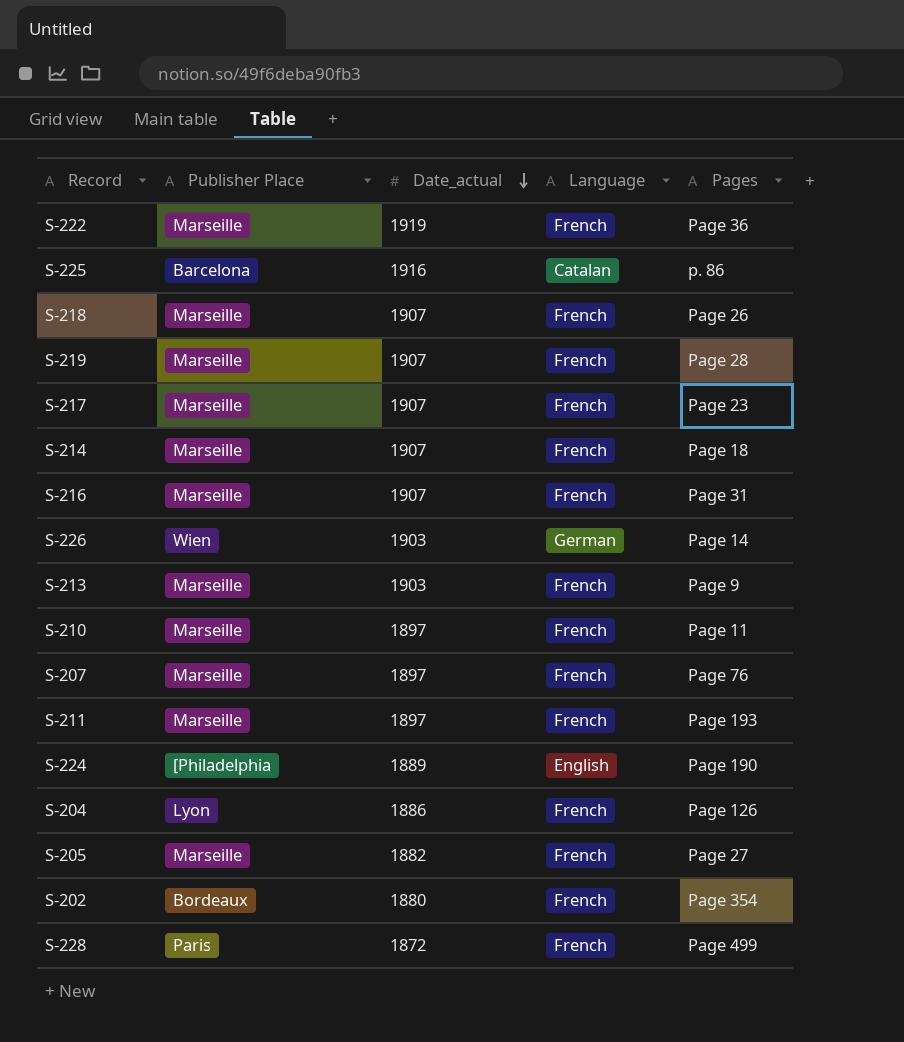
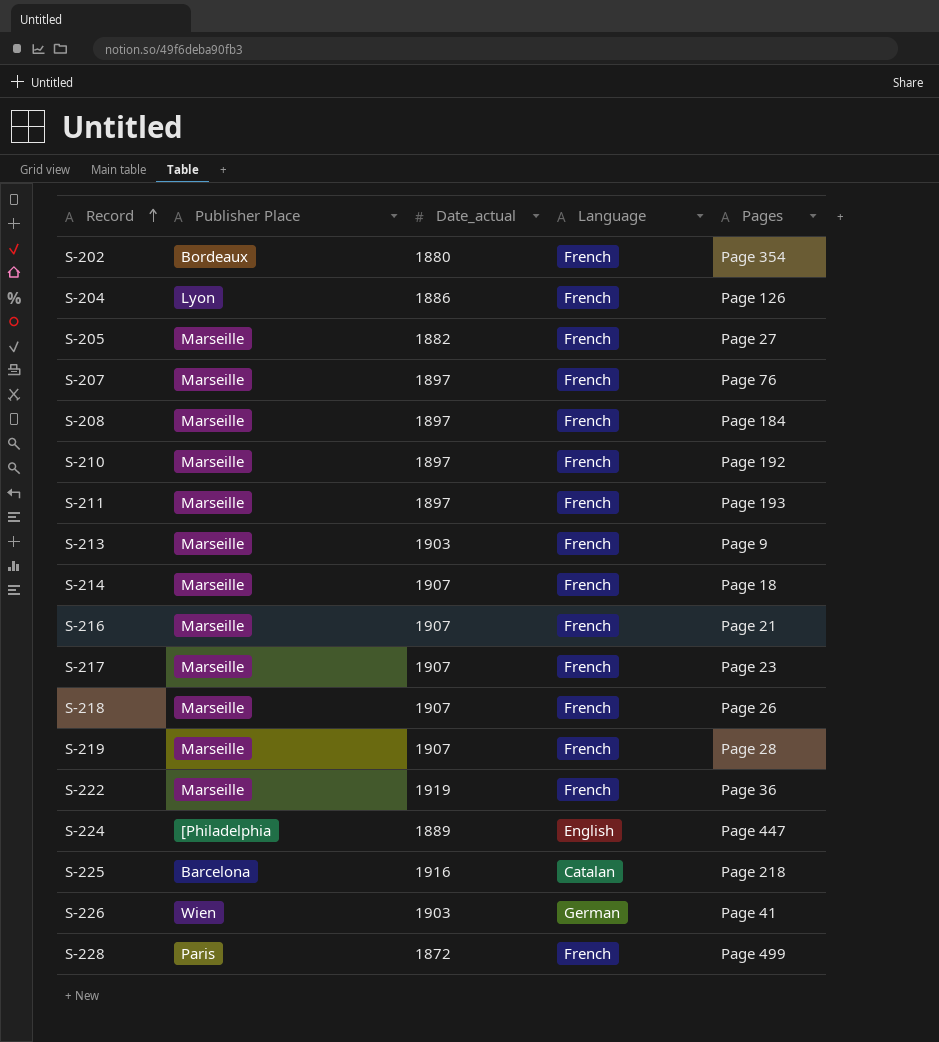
row order: Date_actual descending -> Record ascending
row S-208: none -> Marseille | 1897 | French | Page 184
S-210 | Pages: Page 11 -> Page 192
S-216 | Pages: Page 31 -> Page 21
S-224 | Pages: Page 190 -> Page 447
S-225 | Pages: p. 86 -> Page 218
S-226 | Pages: Page 14 -> Page 41

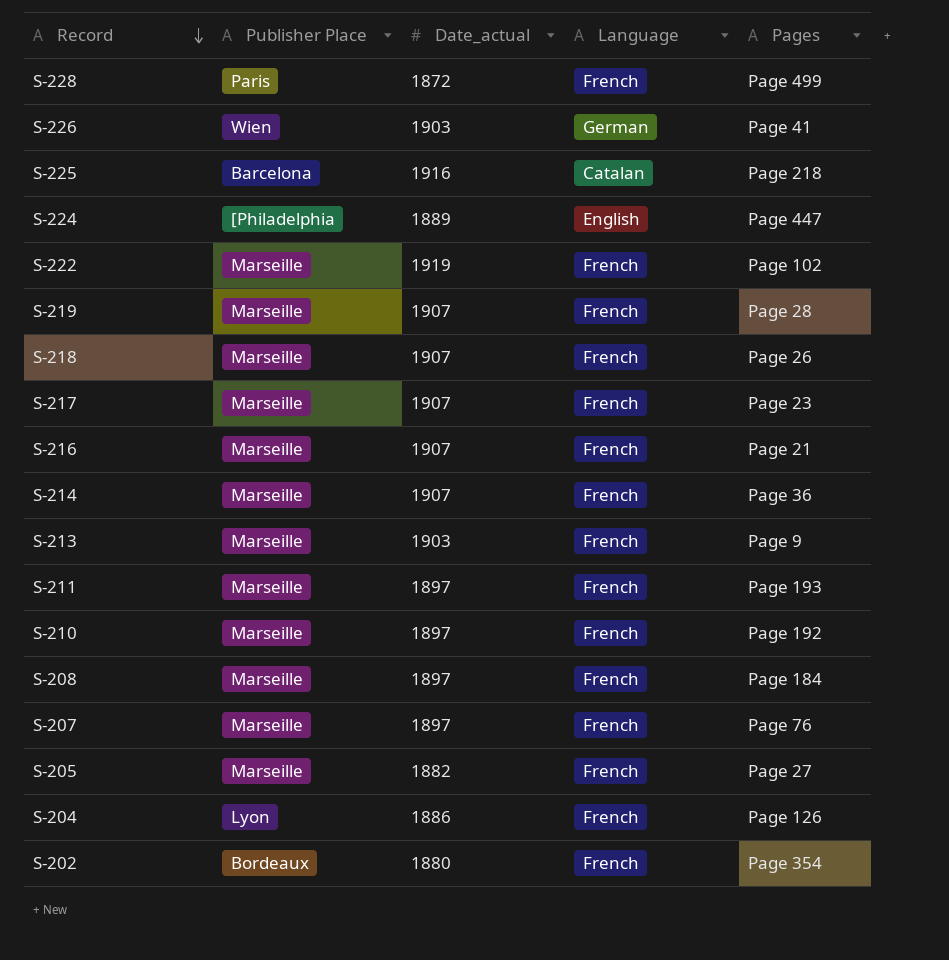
row order: Record ascending -> Record descending
S-222 | Pages: Page 36 -> Page 102
S-214 | Pages: Page 18 -> Page 36

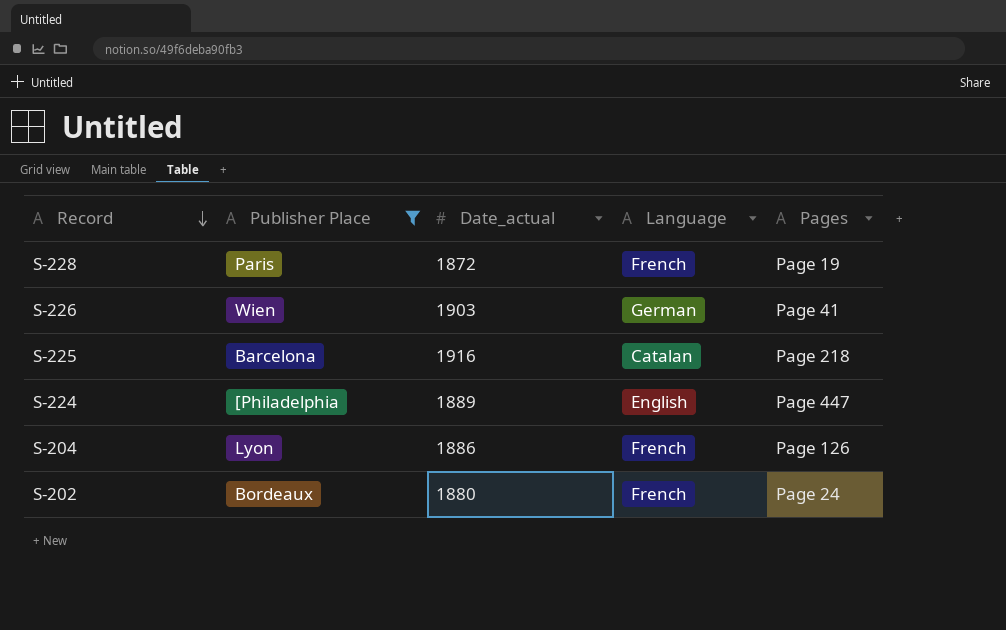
filter: none -> Publisher Place != Marseille
S-228 | Pages: Page 499 -> Page 19
S-202 | Pages: Page 354 -> Page 24

